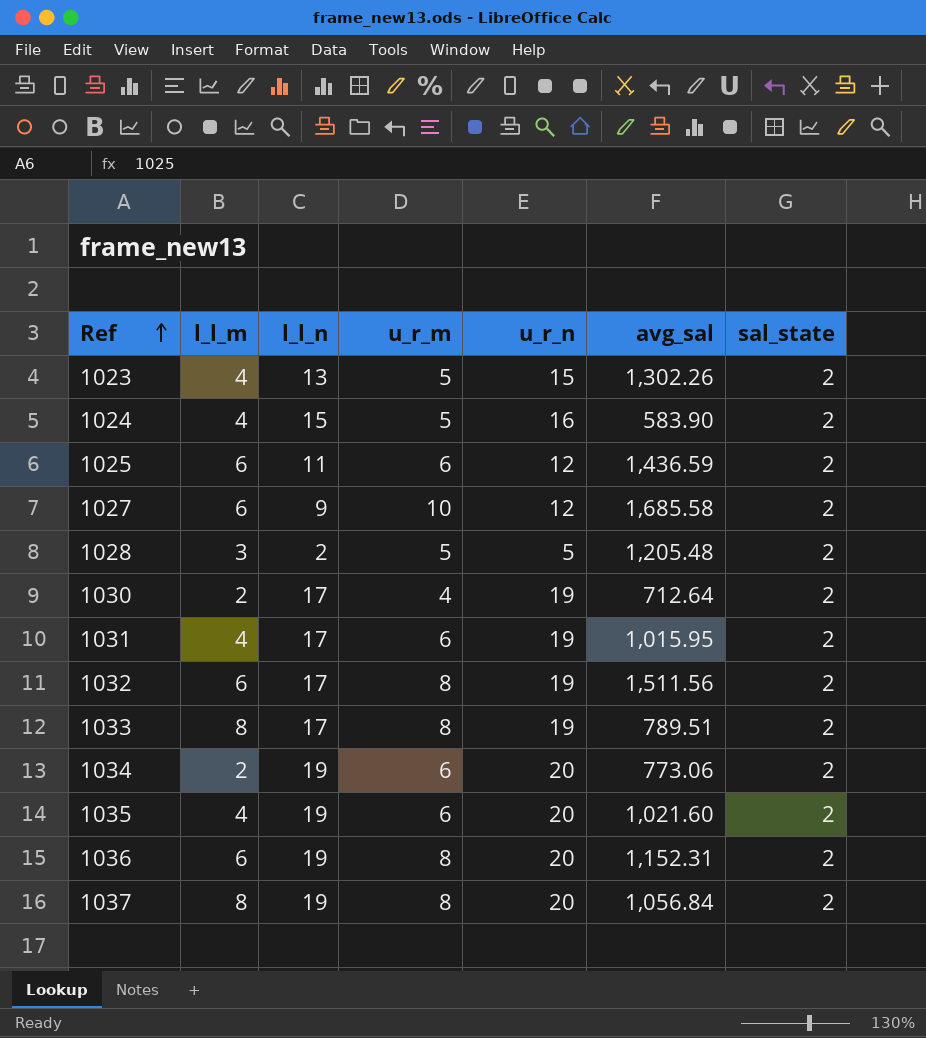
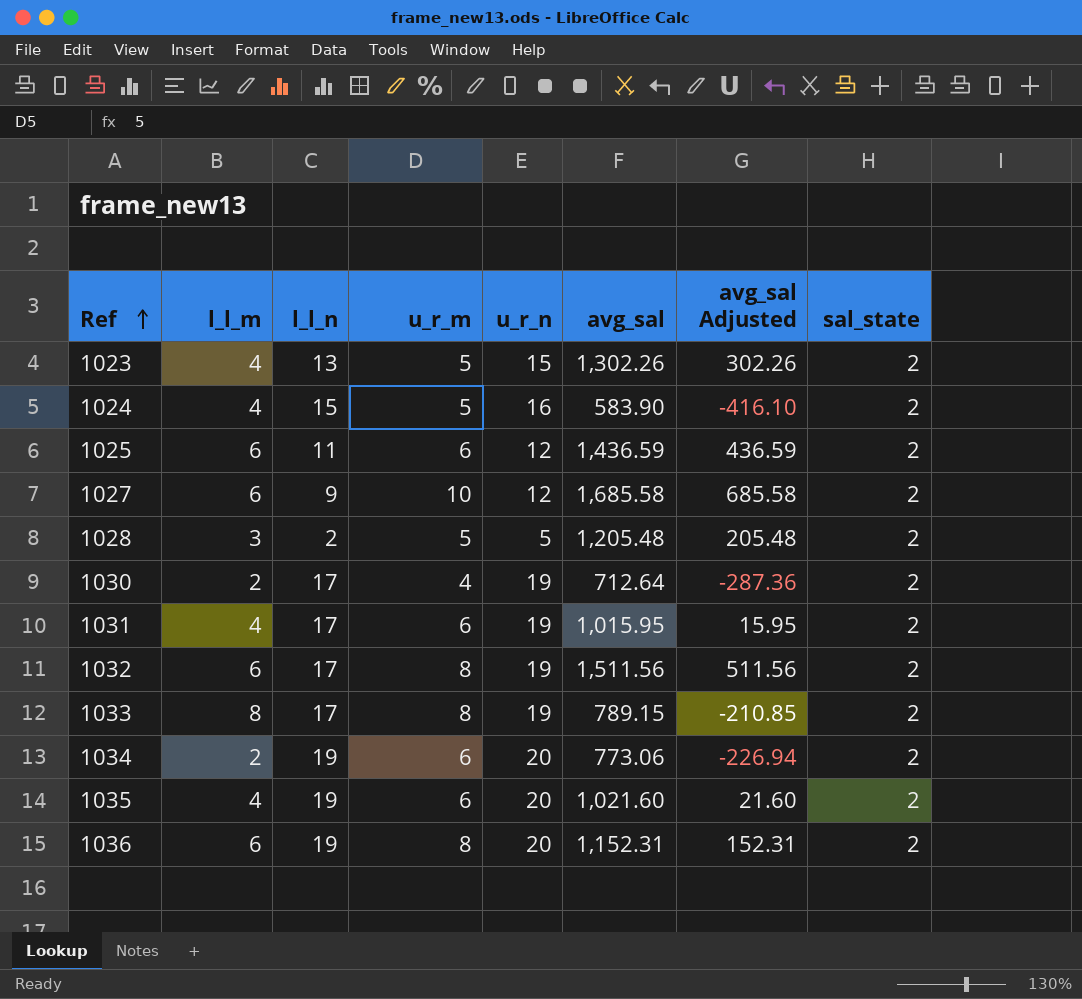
column avg_sal Adjusted | formula: none -> [avg_sal] - 1000
row 1037: 8 | 19 | 8 | 20 | 1,056.84 | 2 -> none
1033 | avg_sal: 789.51 -> 789.15

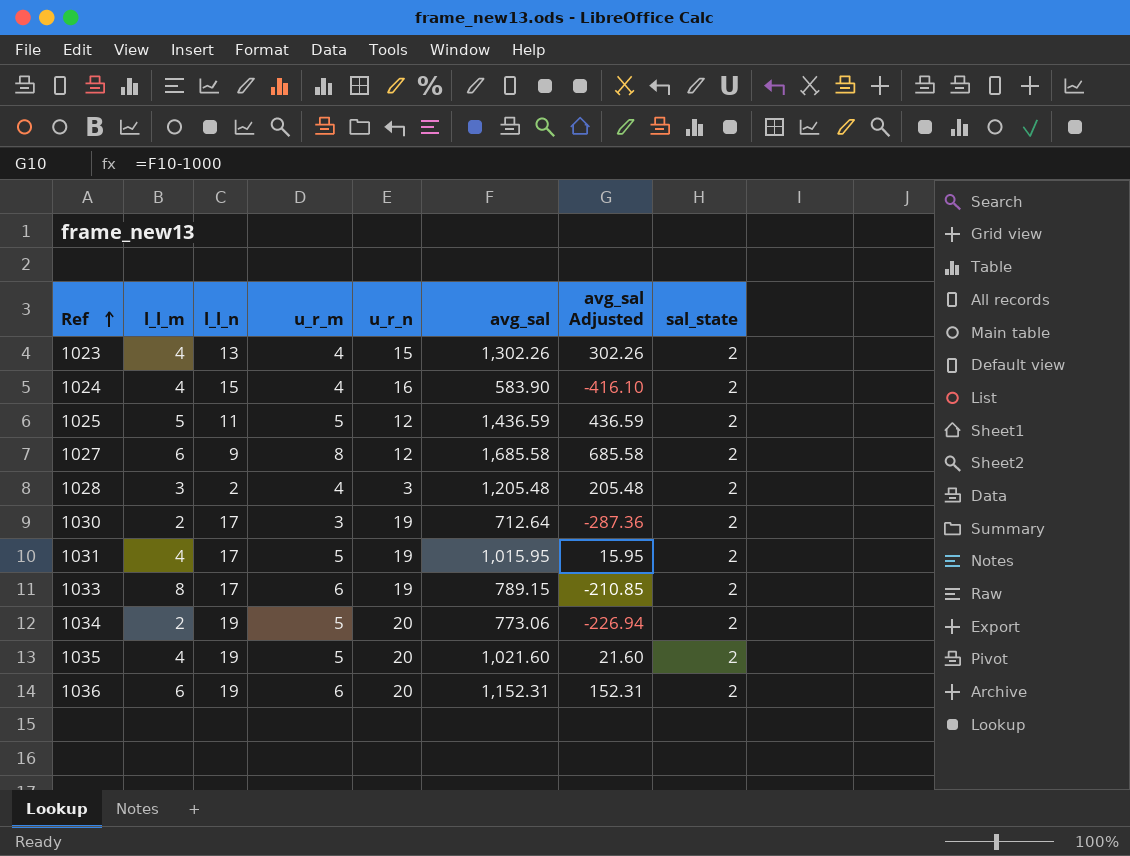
row 1032: 6 | 17 | 8 | 19 | 1,511.56 | 511.56 | 2 -> none
1023 | u_r_m: 5 -> 4
1024 | u_r_m: 5 -> 4
1025 | l_l_m: 6 -> 5
1025 | u_r_m: 6 -> 5
1027 | u_r_m: 10 -> 8
1028 | u_r_m: 5 -> 4
1028 | u_r_n: 5 -> 3
1030 | u_r_m: 4 -> 3
1031 | u_r_m: 6 -> 5
1033 | u_r_m: 8 -> 6
1034 | u_r_m: 6 -> 5
1035 | u_r_m: 6 -> 5
1036 | u_r_m: 8 -> 6

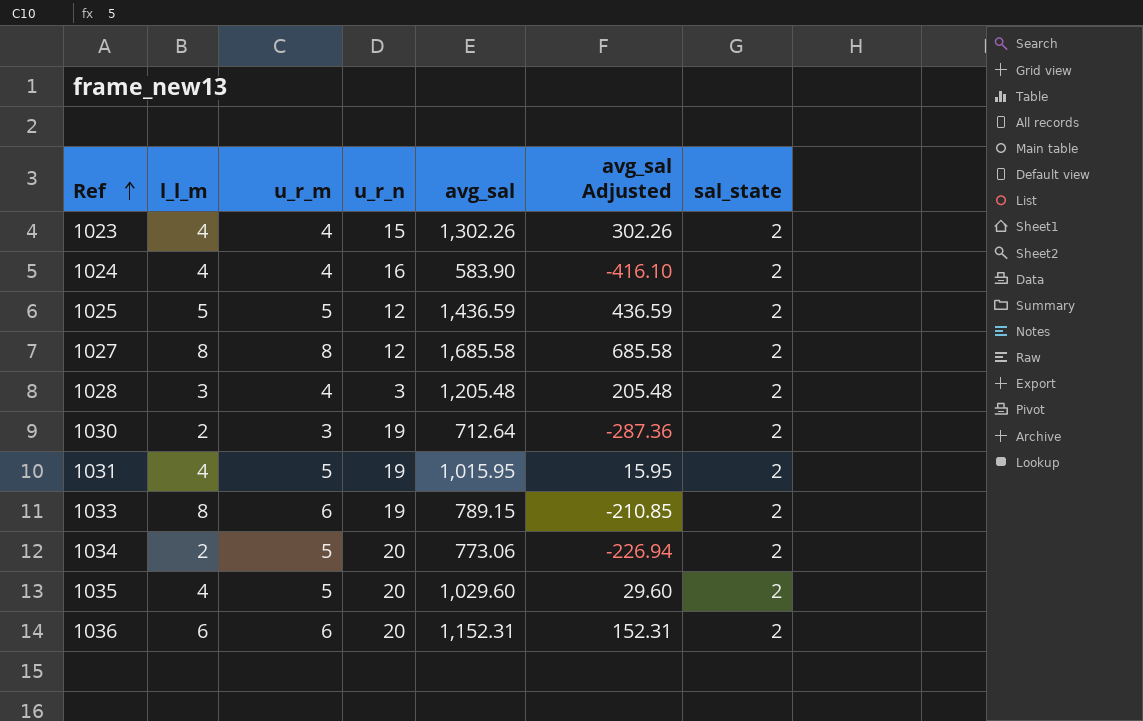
column l_l_n | position: 3 -> none
1027 | l_l_m: 6 -> 8
1035 | avg_sal: 1,021.60 -> 1,029.60
1035 | avg_sal Adjusted: 21.60 -> 29.60

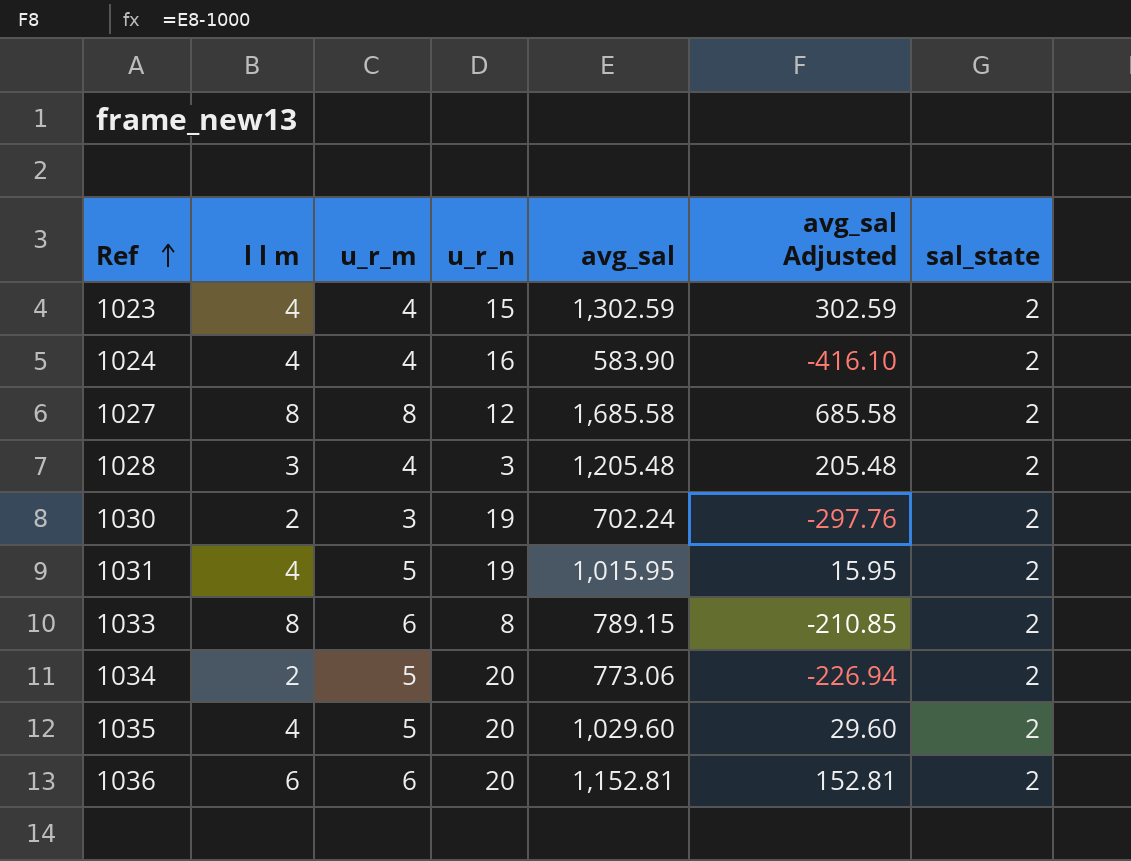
column name: l_l_m -> l l m
row 1025: 5 | 5 | 12 | 1,436.59 | 436.59 | 2 -> none
1023 | avg_sal: 1,302.26 -> 1,302.59
1023 | avg_sal Adjusted: 302.26 -> 302.59
1030 | avg_sal: 712.64 -> 702.24
1030 | avg_sal Adjusted: -287.36 -> -297.76
1033 | u_r_n: 19 -> 8
1036 | avg_sal: 1,152.31 -> 1,152.81
1036 | avg_sal Adjusted: 152.31 -> 152.81

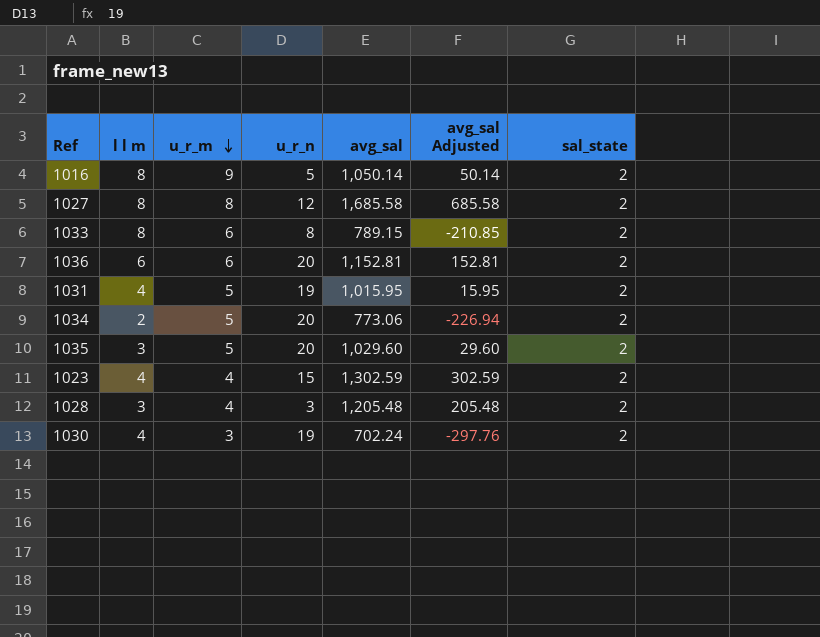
row order: Ref ascending -> u_r_m descending
row 1024: 4 | 4 | 16 | 583.90 | -416.10 | 2 -> none
row 1016: none -> 8 | 9 | 5 | 1,050.14 | 50.14 | 2
1035 | l l m: 4 -> 3
1030 | l l m: 2 -> 4

